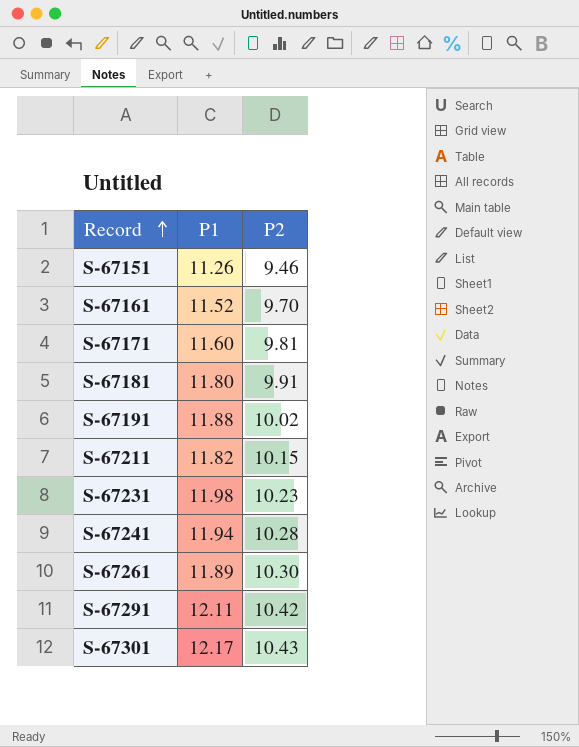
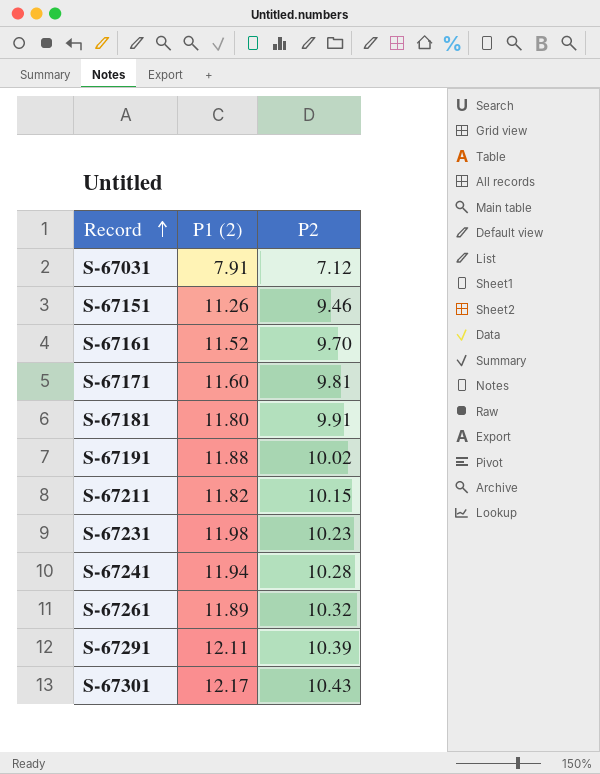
column name: P1 -> P1 (2)
row S-67031: none -> 7.91 | 7.12
S-67261 | P2: 10.30 -> 10.32
S-67291 | P2: 10.42 -> 10.39

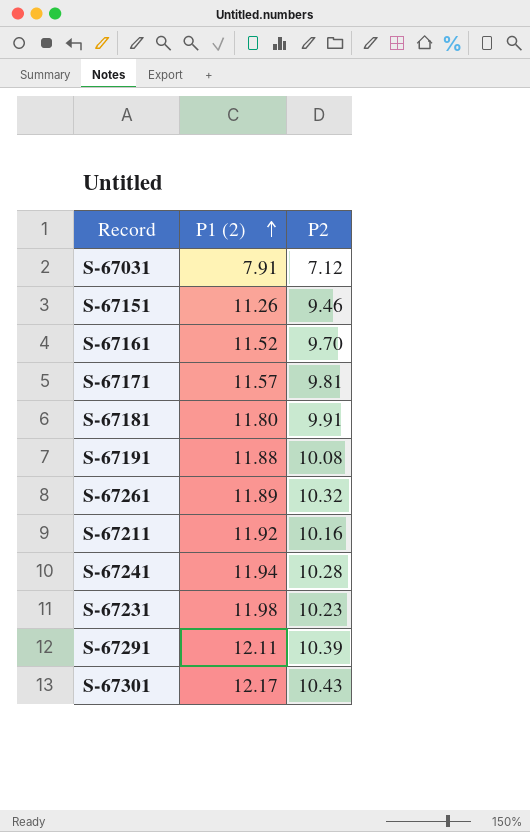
row order: Record ascending -> P1 (2) ascending
S-67171 | P1 (2): 11.60 -> 11.57
S-67191 | P2: 10.02 -> 10.08
S-67211 | P1 (2): 11.82 -> 11.92
S-67211 | P2: 10.15 -> 10.16

